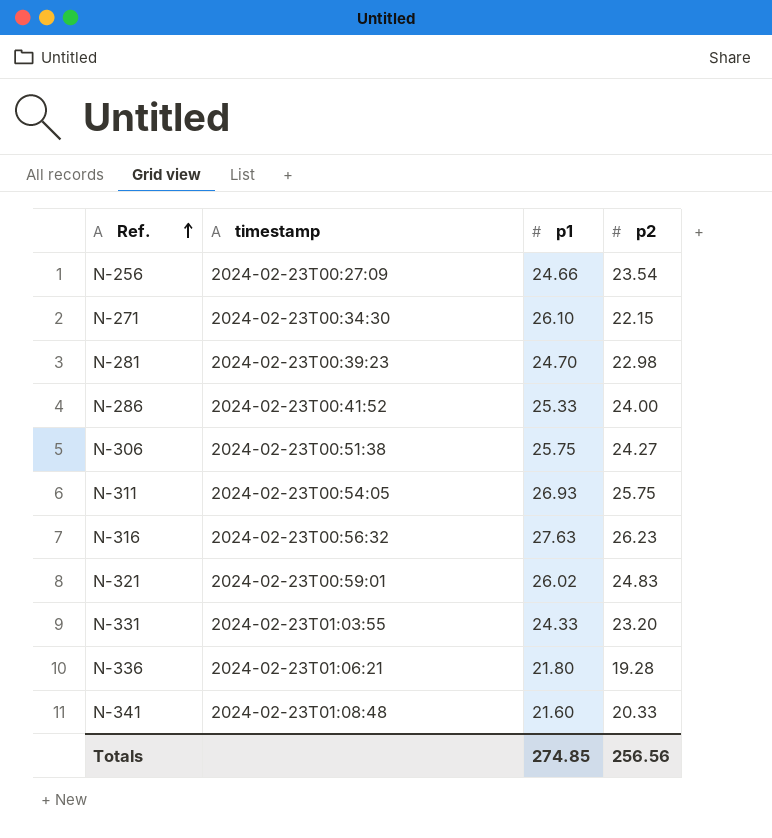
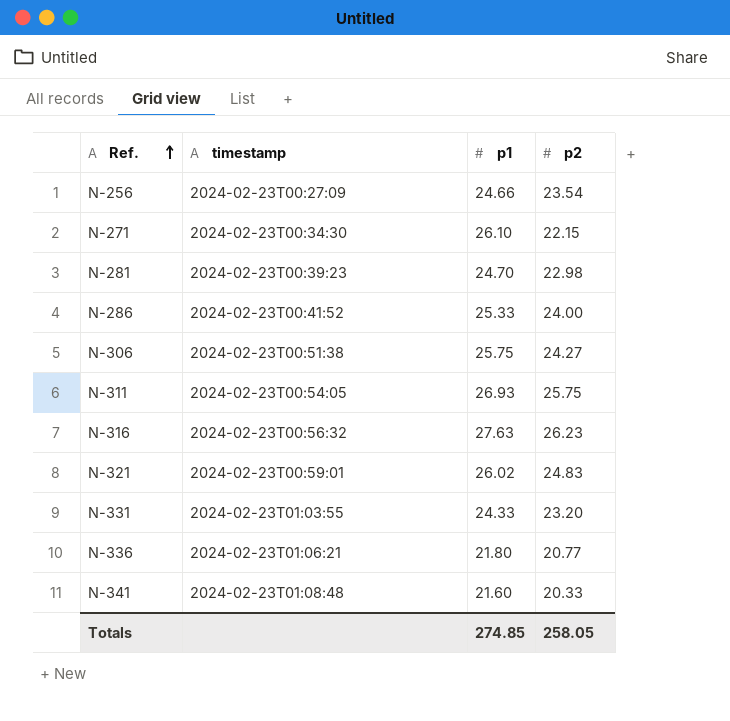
N-336 | p2: 19.28 -> 20.77
Totals | p2: 256.56 -> 258.05

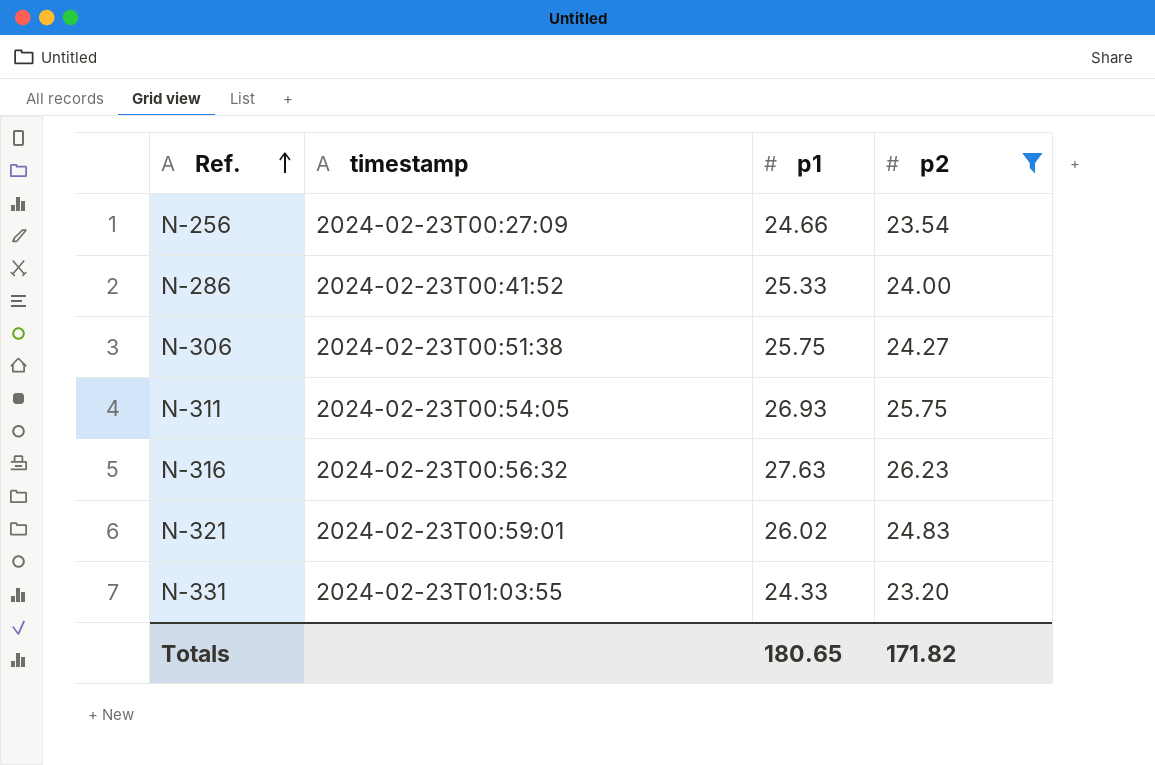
filter: none -> p2 >= 23.20
Totals | p1: 274.85 -> 180.65
Totals | p2: 258.05 -> 171.82

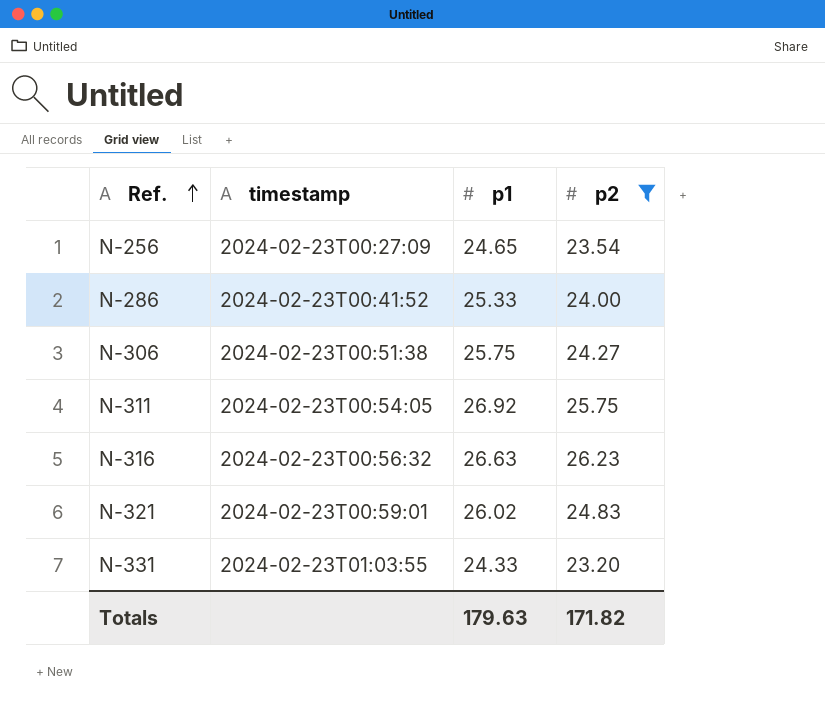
N-256 | p1: 24.66 -> 24.65
N-311 | p1: 26.93 -> 26.92
N-316 | p1: 27.63 -> 26.63
Totals | p1: 180.65 -> 179.63

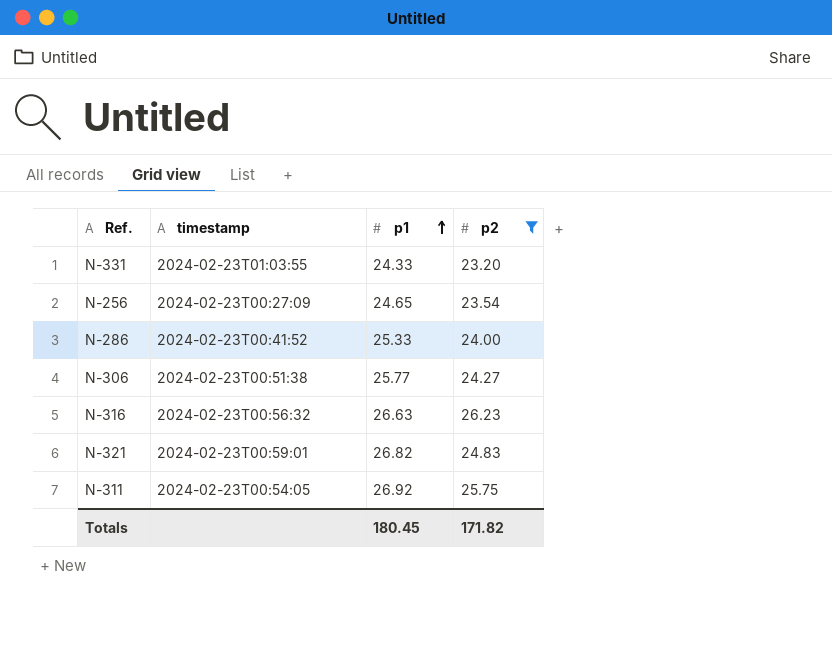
row order: Ref. ascending -> p1 ascending
N-306 | p1: 25.75 -> 25.77
N-321 | p1: 26.02 -> 26.82
Totals | p1: 179.63 -> 180.45

